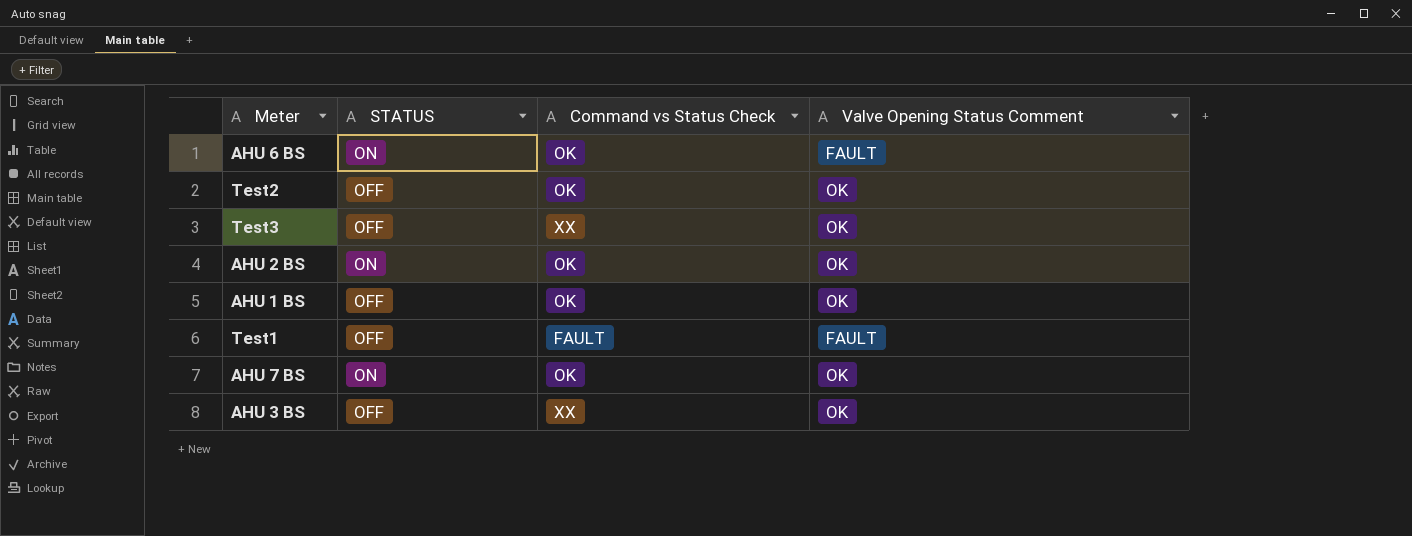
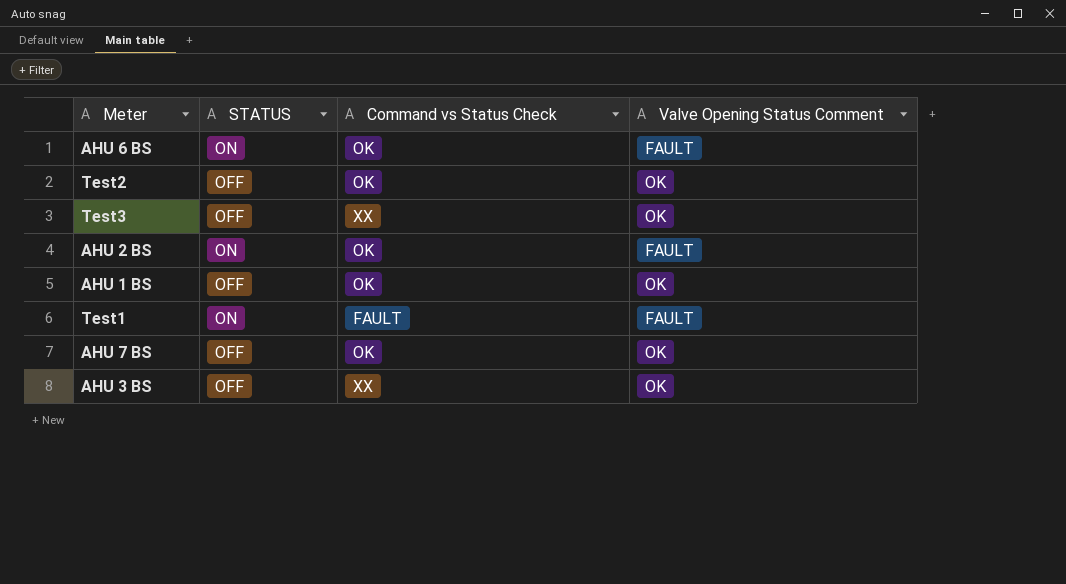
AHU 2 BS | Valve Opening Status Comment: OK -> FAULT
Test1 | STATUS: OFF -> ON
AHU 7 BS | STATUS: ON -> OFF

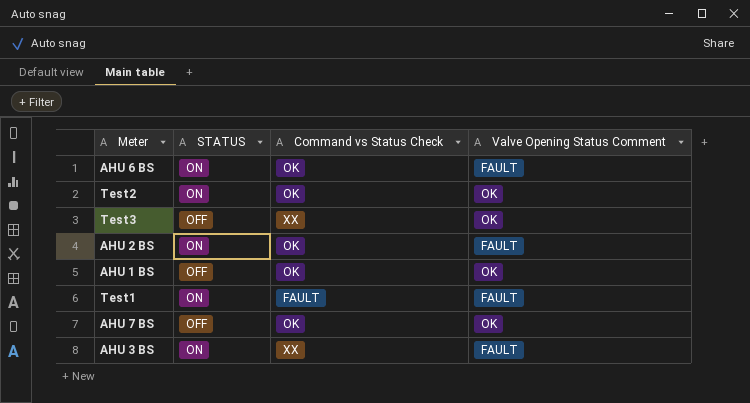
Test2 | STATUS: OFF -> ON
AHU 3 BS | STATUS: OFF -> ON
AHU 3 BS | Valve Opening Status Comment: OK -> FAULT

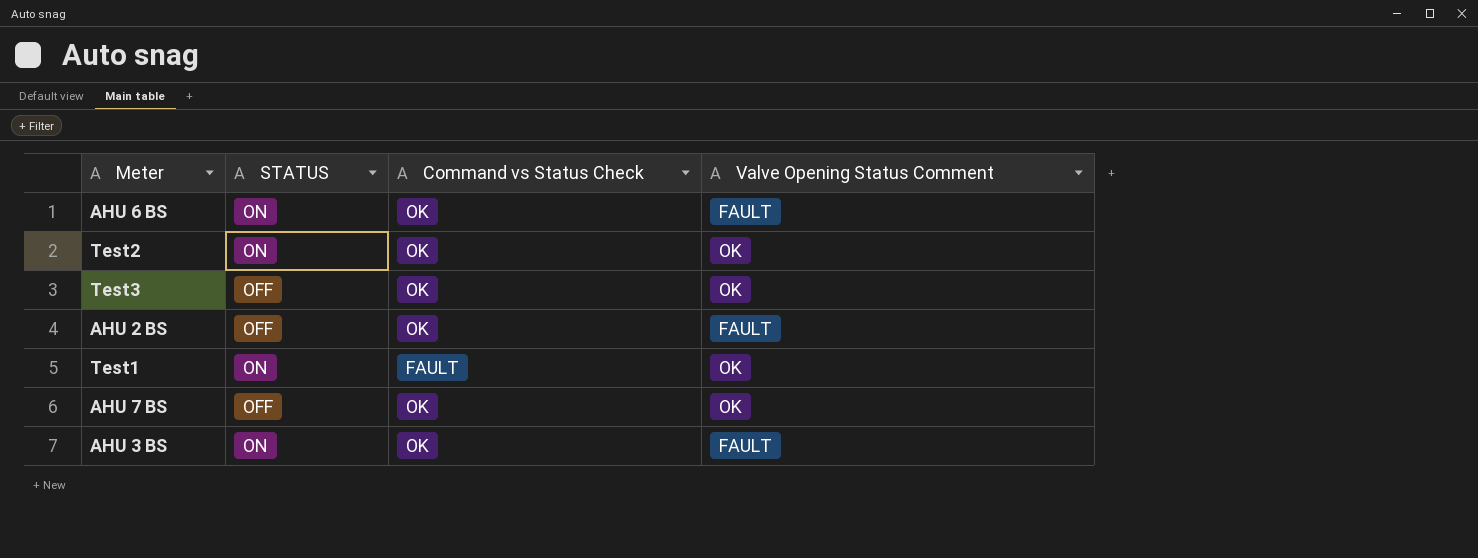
row AHU 1 BS: OFF | OK | OK -> none
Test3 | Command vs Status Check: XX -> OK
AHU 2 BS | STATUS: ON -> OFF
Test1 | Valve Opening Status Comment: FAULT -> OK
AHU 3 BS | Command vs Status Check: XX -> OK

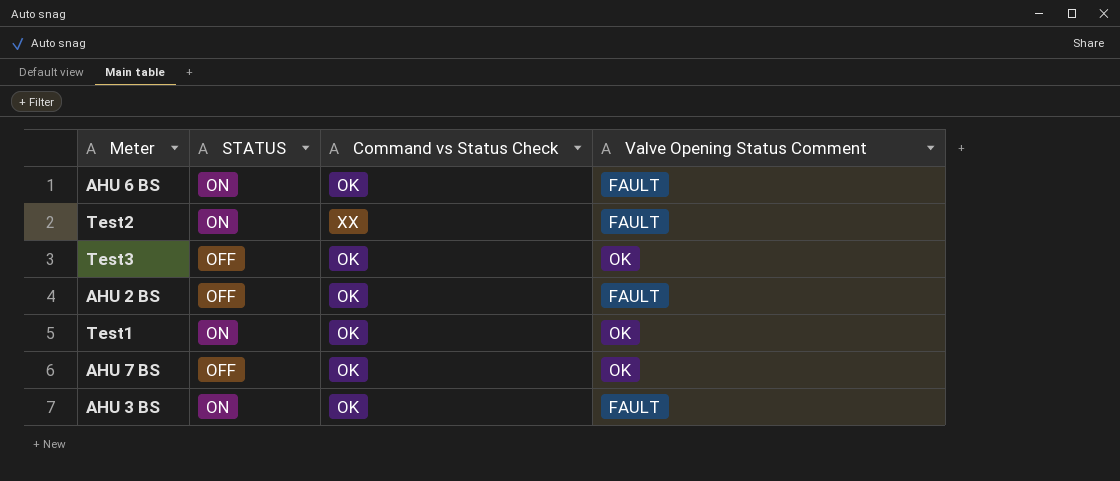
Test2 | Command vs Status Check: OK -> XX
Test2 | Valve Opening Status Comment: OK -> FAULT
Test1 | Command vs Status Check: FAULT -> OK

